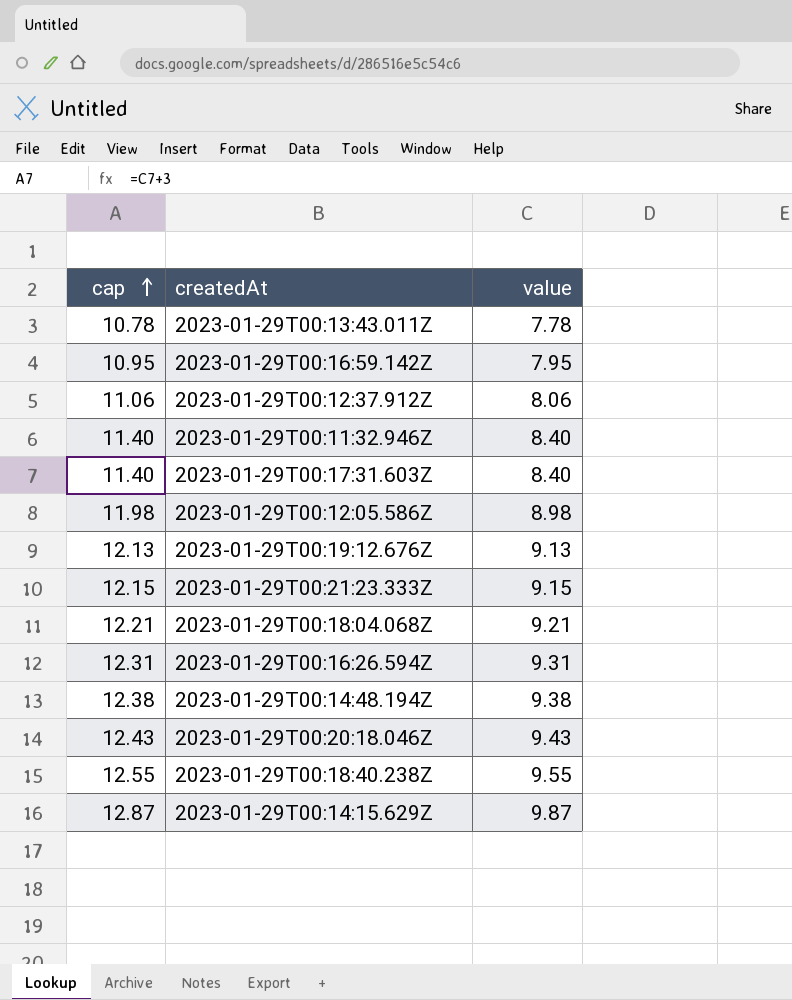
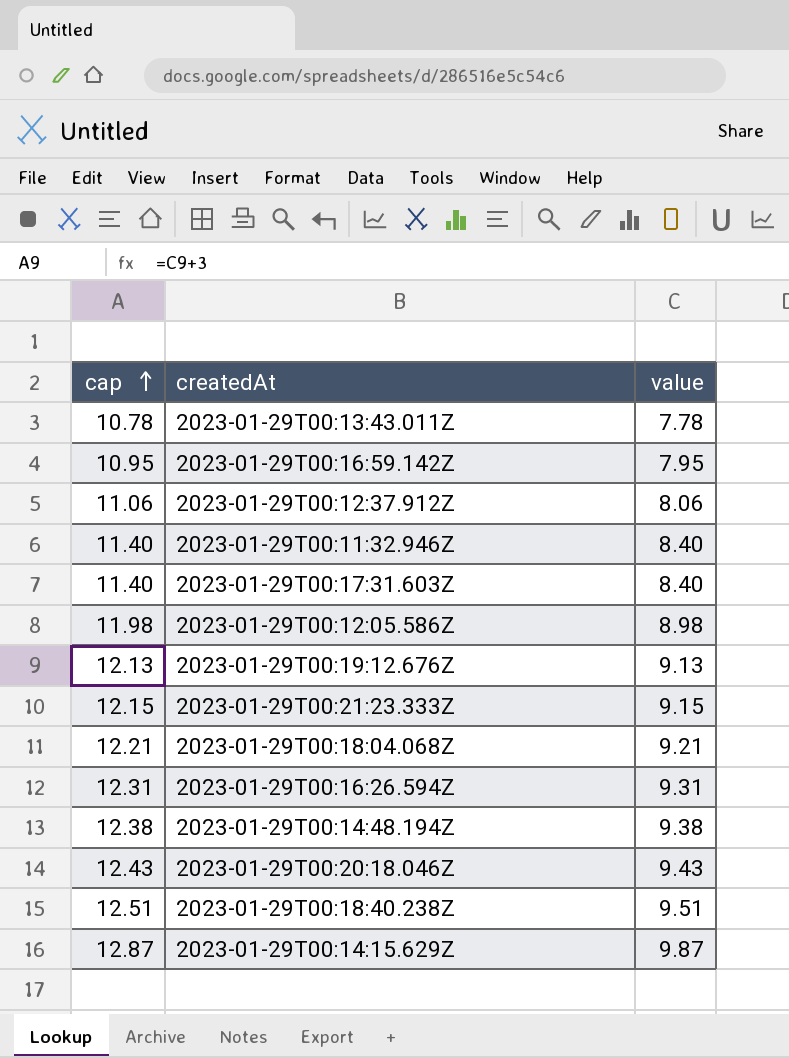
2023-01-29T00:18:40.238Z | cap: 12.55 -> 12.51
2023-01-29T00:18:40.238Z | value: 9.55 -> 9.51

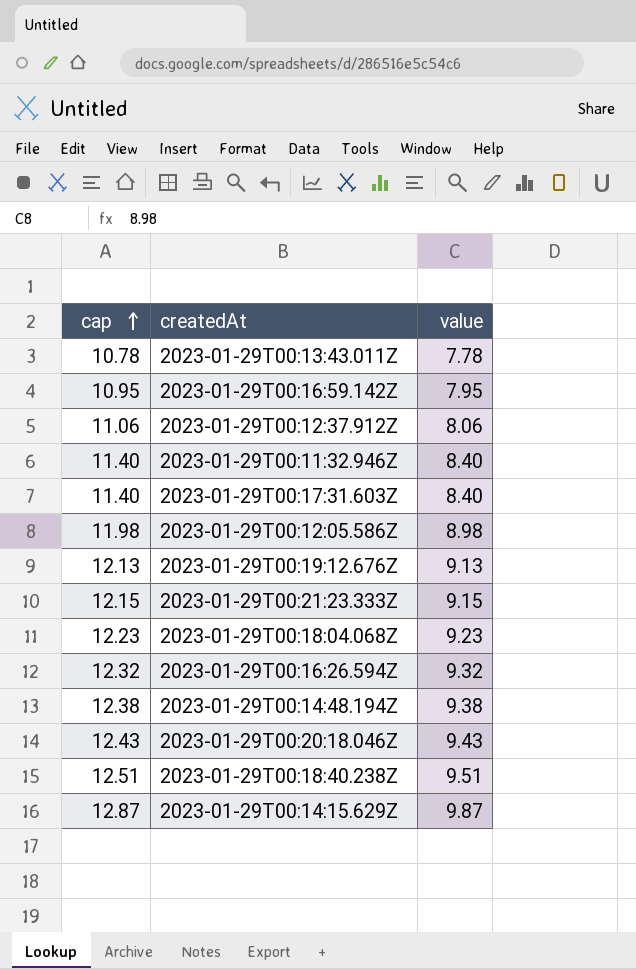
2023-01-29T00:18:04.068Z | cap: 12.21 -> 12.23
2023-01-29T00:18:04.068Z | value: 9.21 -> 9.23
2023-01-29T00:16:26.594Z | cap: 12.31 -> 12.32
2023-01-29T00:16:26.594Z | value: 9.31 -> 9.32

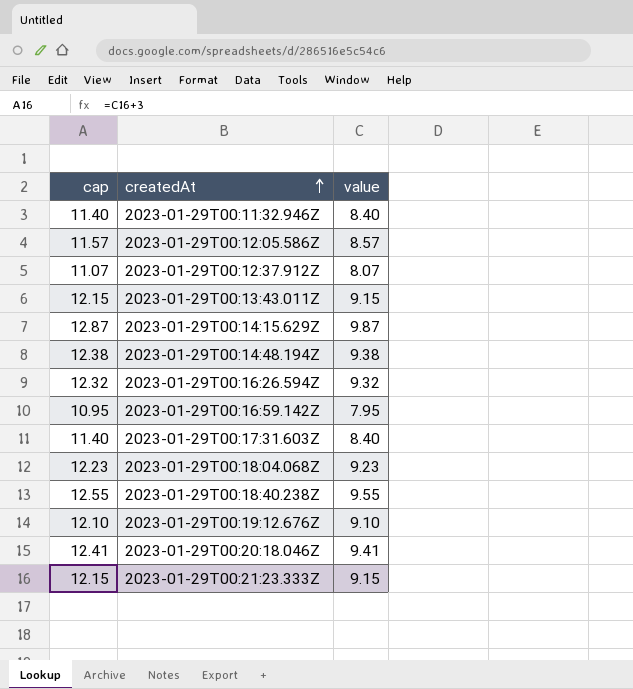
row order: cap ascending -> createdAt ascending
2023-01-29T00:12:05.586Z | cap: 11.98 -> 11.57
2023-01-29T00:12:05.586Z | value: 8.98 -> 8.57
2023-01-29T00:12:37.912Z | cap: 11.06 -> 11.07
2023-01-29T00:12:37.912Z | value: 8.06 -> 8.07
2023-01-29T00:13:43.011Z | cap: 10.78 -> 12.15
2023-01-29T00:13:43.011Z | value: 7.78 -> 9.15
2023-01-29T00:18:40.238Z | cap: 12.51 -> 12.55
2023-01-29T00:18:40.238Z | value: 9.51 -> 9.55
2023-01-29T00:19:12.676Z | cap: 12.13 -> 12.10
2023-01-29T00:19:12.676Z | value: 9.13 -> 9.10
2023-01-29T00:20:18.046Z | cap: 12.43 -> 12.41
2023-01-29T00:20:18.046Z | value: 9.43 -> 9.41

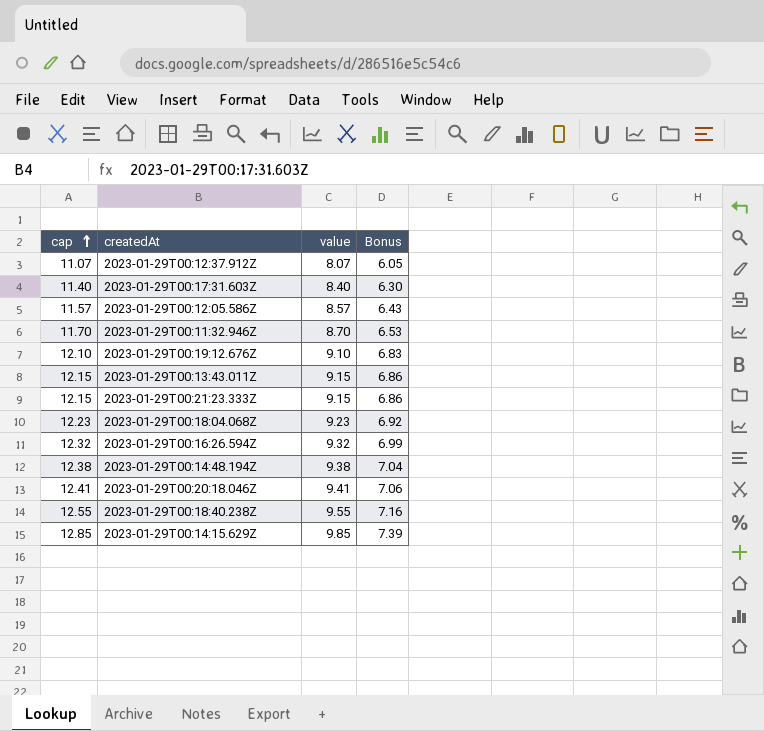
row order: createdAt ascending -> cap ascending
column Bonus | formula: none -> [value] * 0.75
row 2023-01-29T00:16:59.142Z: 10.95 | 7.95 -> none
2023-01-29T00:11:32.946Z | cap: 11.40 -> 11.70
2023-01-29T00:11:32.946Z | value: 8.40 -> 8.70
2023-01-29T00:14:15.629Z | cap: 12.87 -> 12.85
2023-01-29T00:14:15.629Z | value: 9.87 -> 9.85

